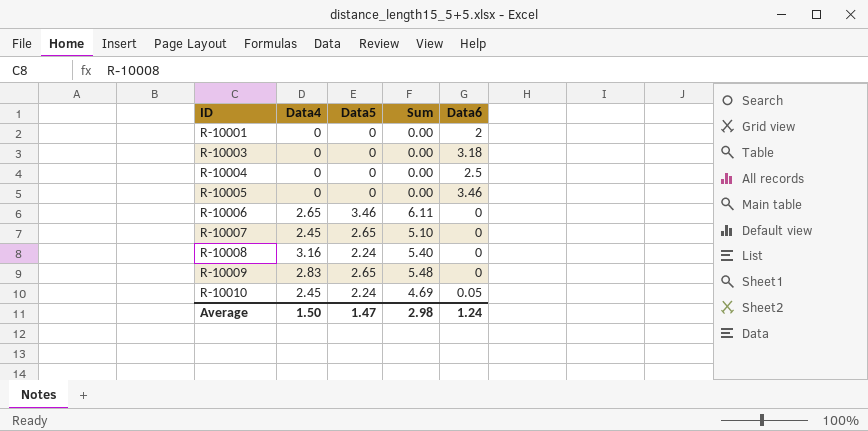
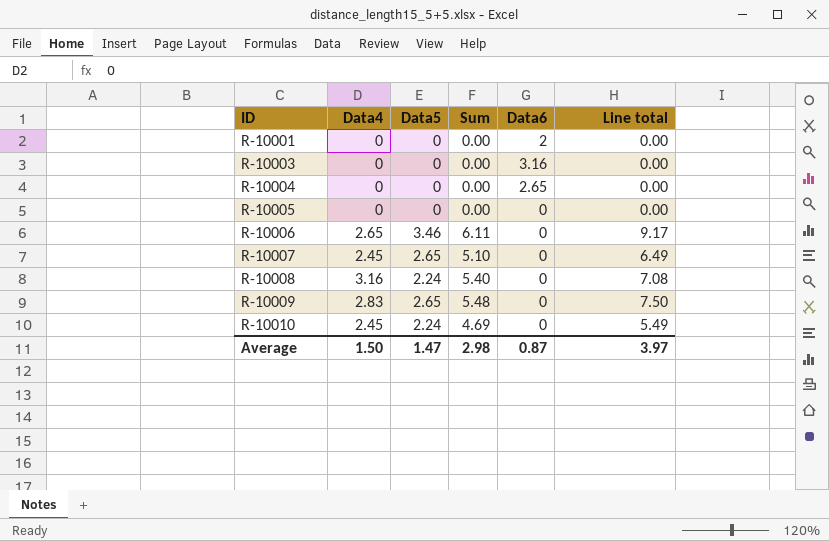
column Line total | formula: none -> [Data4] * [Data5]
R-10003 | Data6: 3.18 -> 3.16
R-10004 | Data6: 2.5 -> 2.65
R-10005 | Data6: 3.46 -> 0
R-10010 | Data6: 0.05 -> 0
Average | Data6: 1.24 -> 0.87

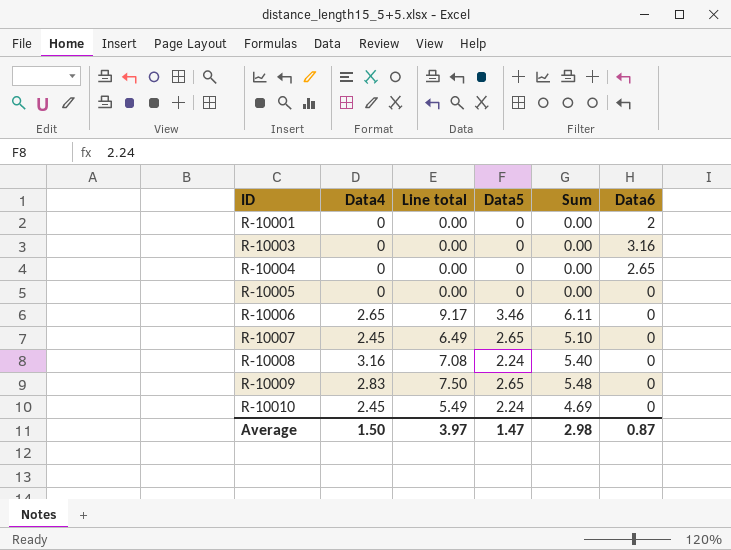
column Line total | position: 6 -> 3

